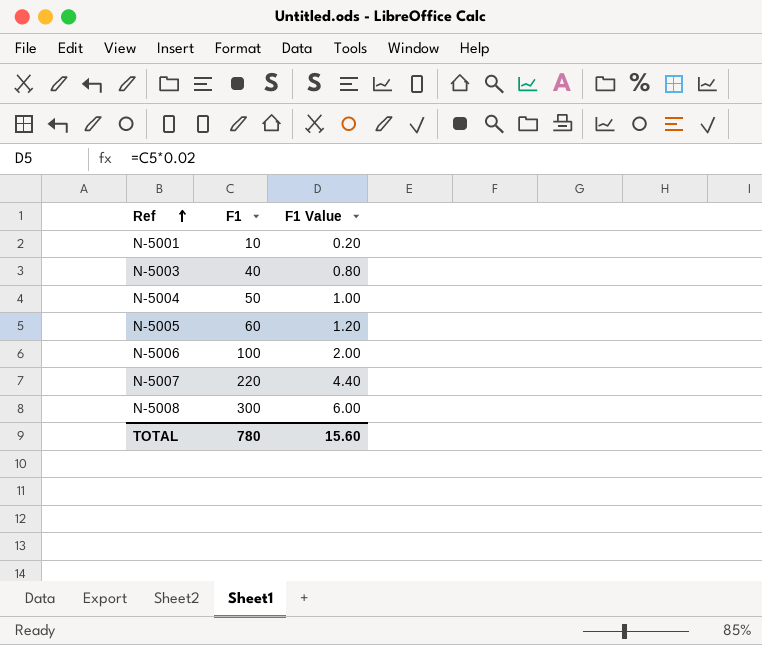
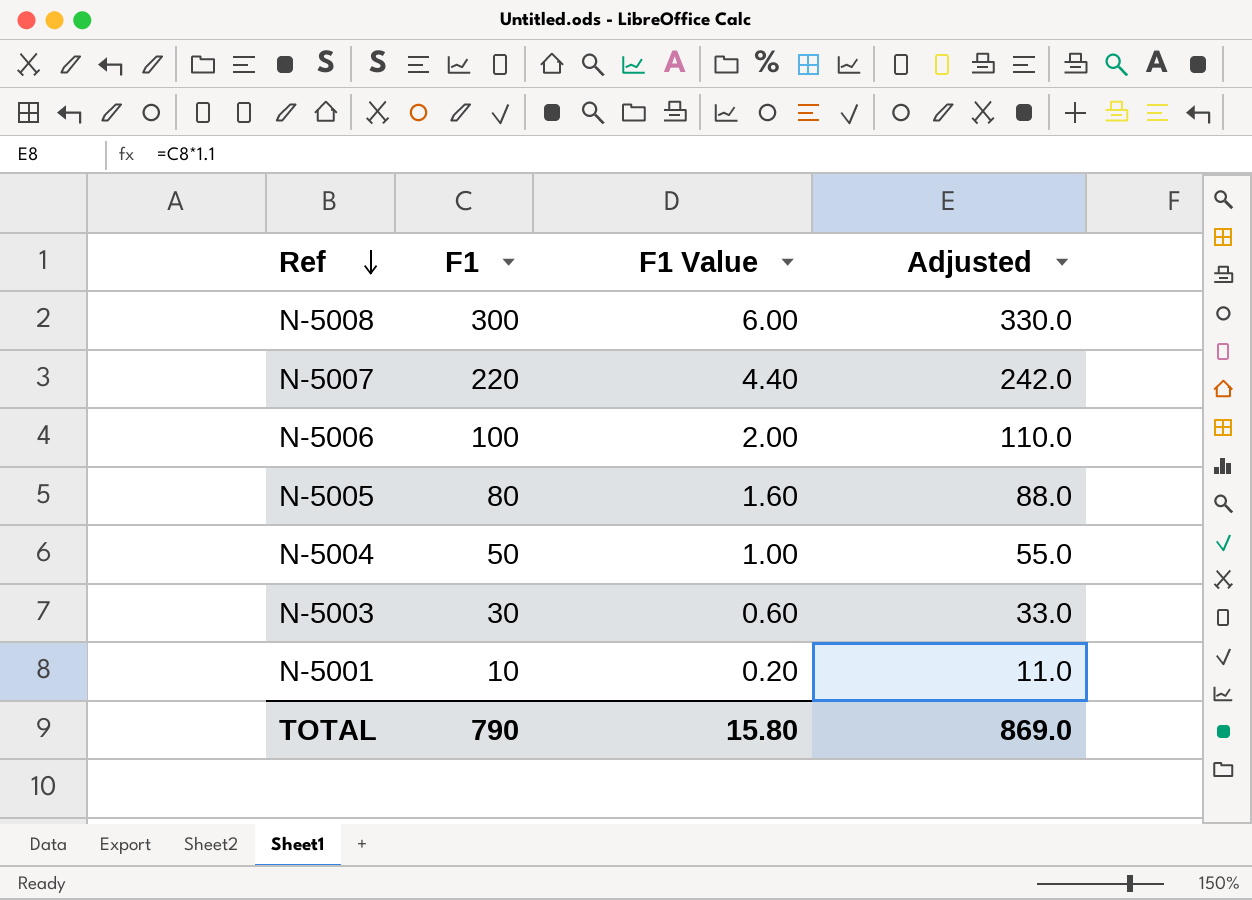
row order: Ref ascending -> Ref descending
column Adjusted | formula: none -> [F1] * 1.1
N-5005 | F1: 60 -> 80
N-5005 | F1 Value: 1.20 -> 1.60
N-5003 | F1: 40 -> 30
N-5003 | F1 Value: 0.80 -> 0.60
TOTAL | F1: 780 -> 790
TOTAL | F1 Value: 15.60 -> 15.80

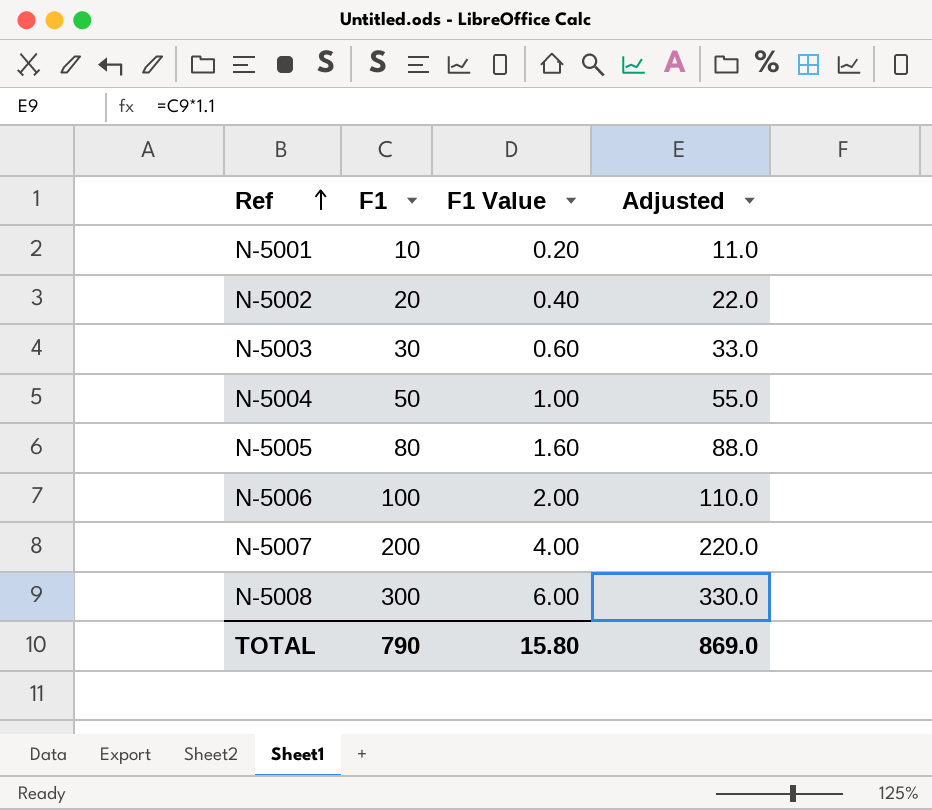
row order: Ref descending -> Ref ascending
row N-5002: none -> 20 | 0.40 | 22.0
N-5007 | F1: 220 -> 200
N-5007 | F1 Value: 4.40 -> 4.00
N-5007 | Adjusted: 242.0 -> 220.0

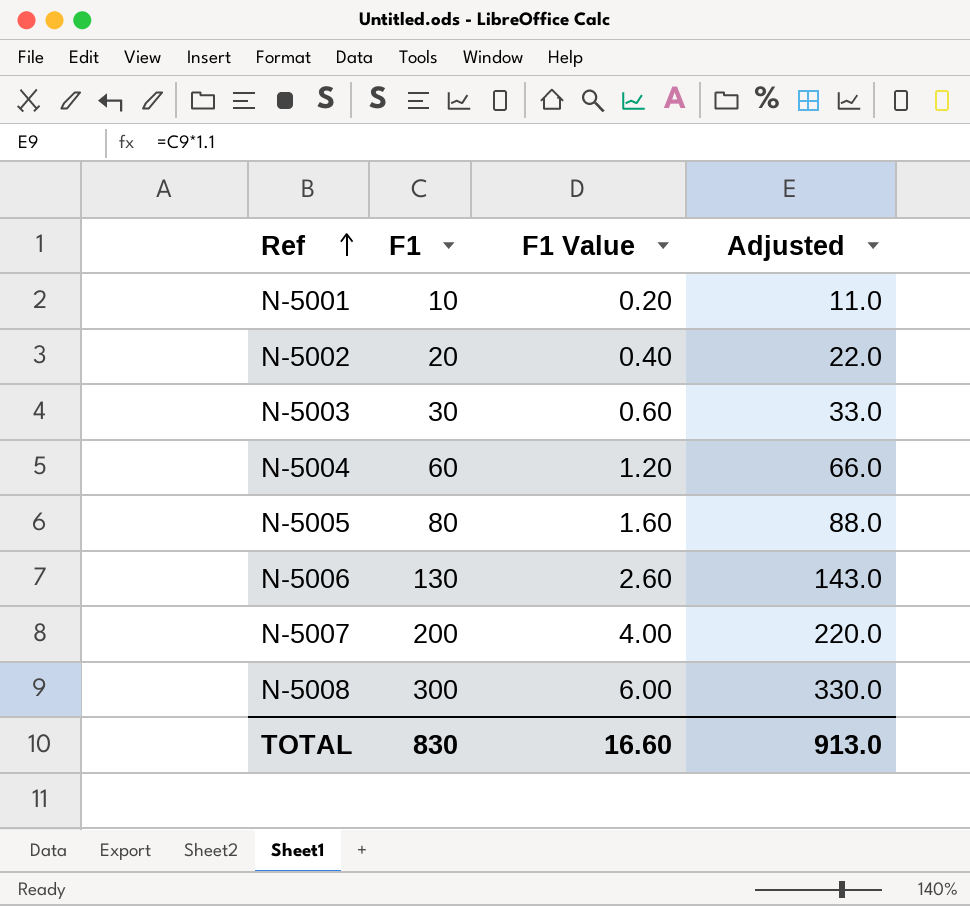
N-5004 | F1: 50 -> 60
N-5004 | F1 Value: 1.00 -> 1.20
N-5004 | Adjusted: 55.0 -> 66.0
N-5006 | F1: 100 -> 130
N-5006 | F1 Value: 2.00 -> 2.60
N-5006 | Adjusted: 110.0 -> 143.0
TOTAL | F1: 790 -> 830
TOTAL | F1 Value: 15.80 -> 16.60
TOTAL | Adjusted: 869.0 -> 913.0

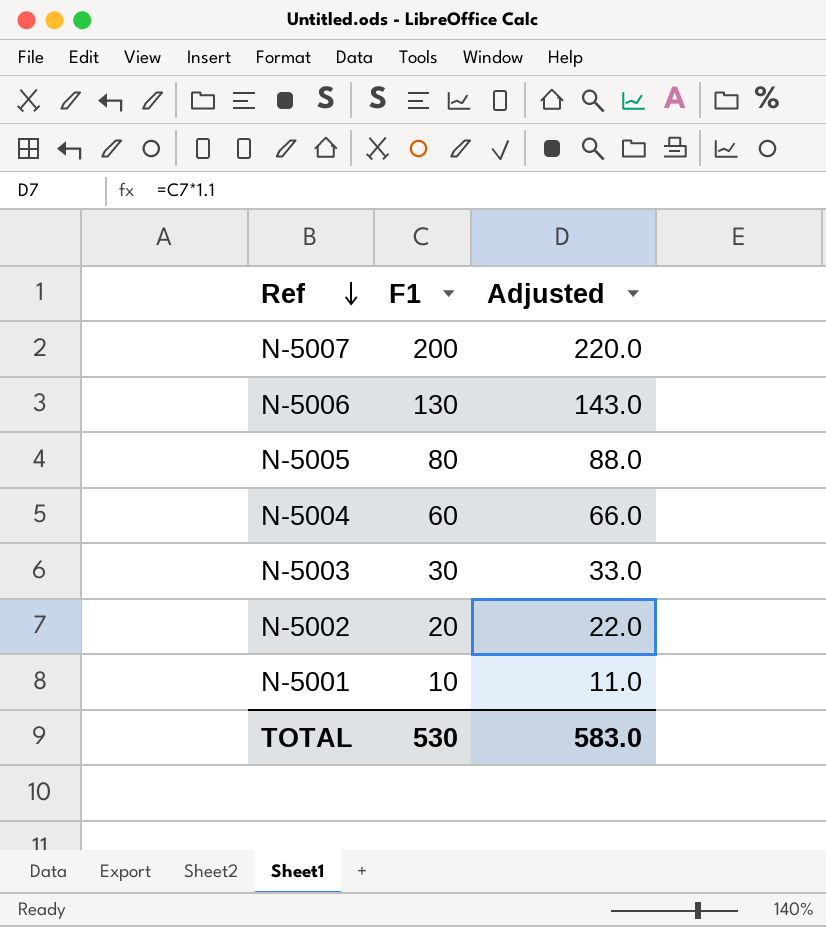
row order: Ref ascending -> Ref descending
column F1 Value | formula: [F1] * 0.02 -> none
row N-5008: 300 | 6.00 | 330.0 -> none
TOTAL | F1: 830 -> 530
TOTAL | Adjusted: 913.0 -> 583.0

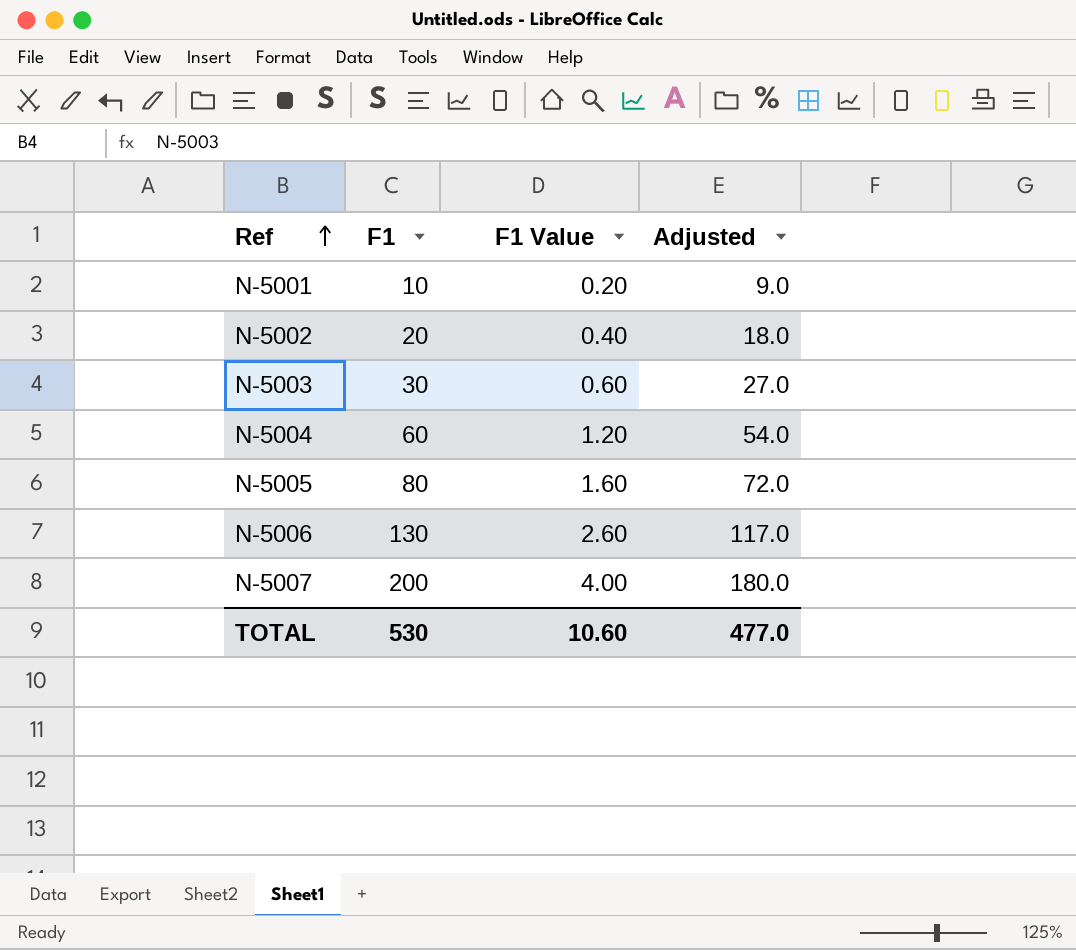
row order: Ref descending -> Ref ascending
column F1 Value | formula: none -> [F1] * 0.02
column Adjusted | formula: [F1] * 1.1 -> [F1] * 0.9
TOTAL | Adjusted: 583.0 -> 477.0

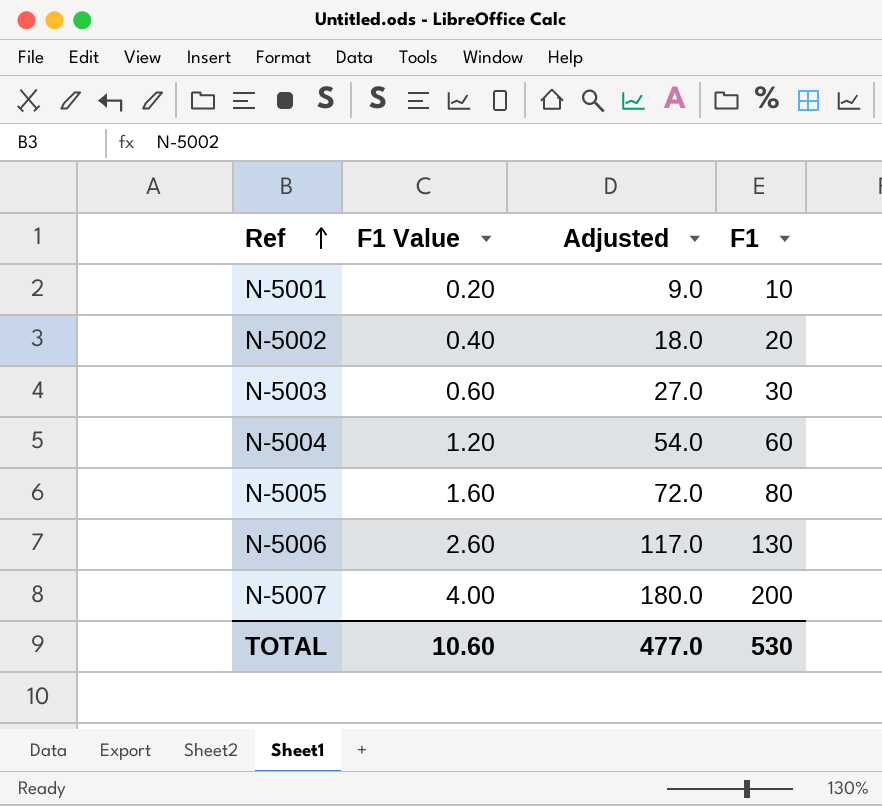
column F1 | position: 2 -> 4

